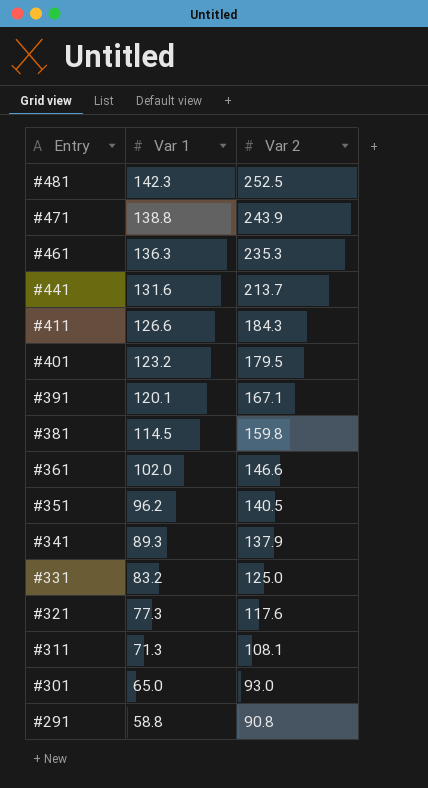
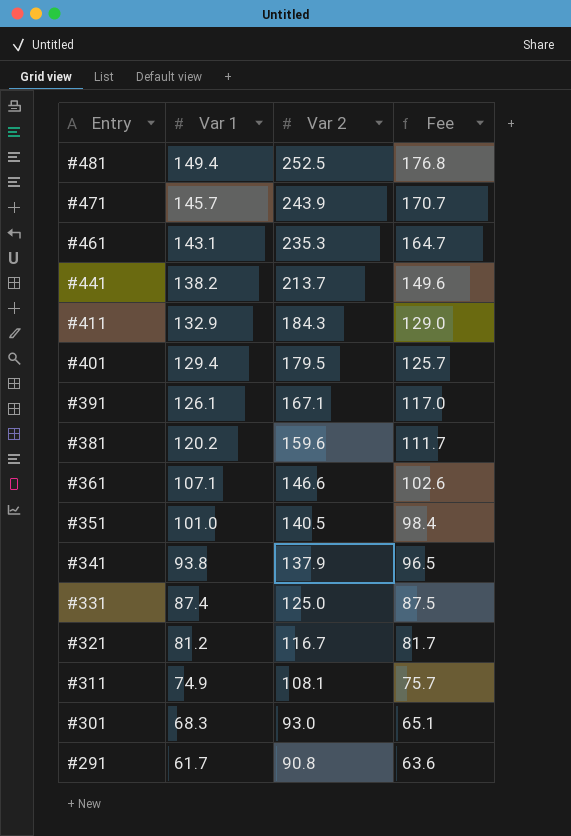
column Fee | formula: none -> [Var 2] * 0.7
#481 | Var 1: 142.3 -> 149.4
#471 | Var 1: 138.8 -> 145.7
#461 | Var 1: 136.3 -> 143.1
#441 | Var 1: 131.6 -> 138.2
#411 | Var 1: 126.6 -> 132.9
#401 | Var 1: 123.2 -> 129.4
#391 | Var 1: 120.1 -> 126.1
#381 | Var 1: 114.5 -> 120.2
#381 | Var 2: 159.8 -> 159.6
#361 | Var 1: 102.0 -> 107.1
#351 | Var 1: 96.2 -> 101.0
#341 | Var 1: 89.3 -> 93.8
#331 | Var 1: 83.2 -> 87.4
#321 | Var 1: 77.3 -> 81.2
#321 | Var 2: 117.6 -> 116.7
#311 | Var 1: 71.3 -> 74.9
#301 | Var 1: 65.0 -> 68.3
#291 | Var 1: 58.8 -> 61.7

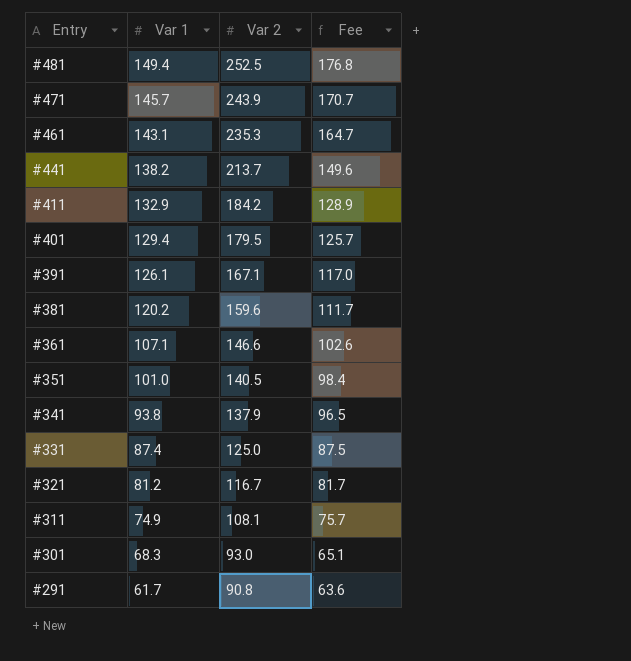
#411 | Var 2: 184.3 -> 184.2
#411 | Fee: 129.0 -> 128.9

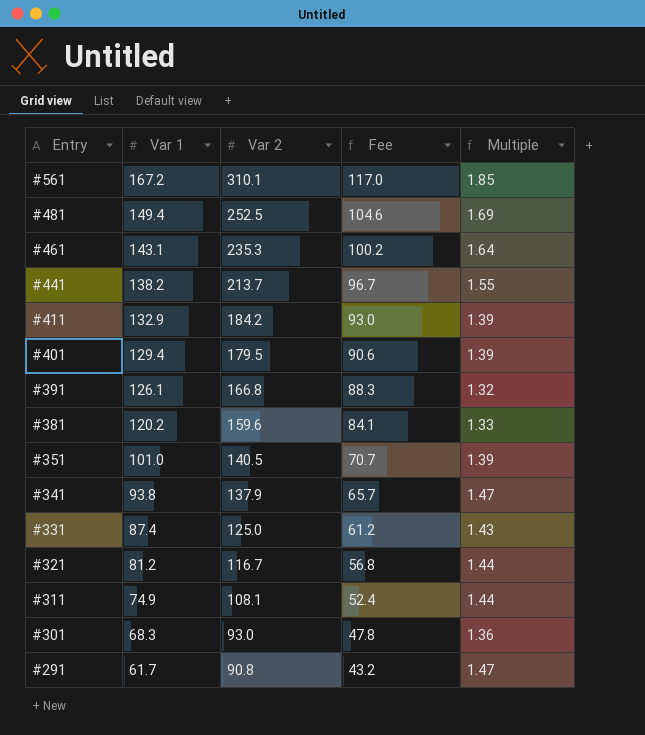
column Fee | formula: [Var 2] * 0.7 -> [Var 1] * 0.7
column Multiple | formula: none -> [Var 2] / [Var 1]
row #471: 145.7 | 243.9 | 170.7 -> none
row #361: 107.1 | 146.6 | 102.6 -> none
row #561: none -> 167.2 | 310.1 | 117.0 | 1.85
#391 | Var 2: 167.1 -> 166.8

